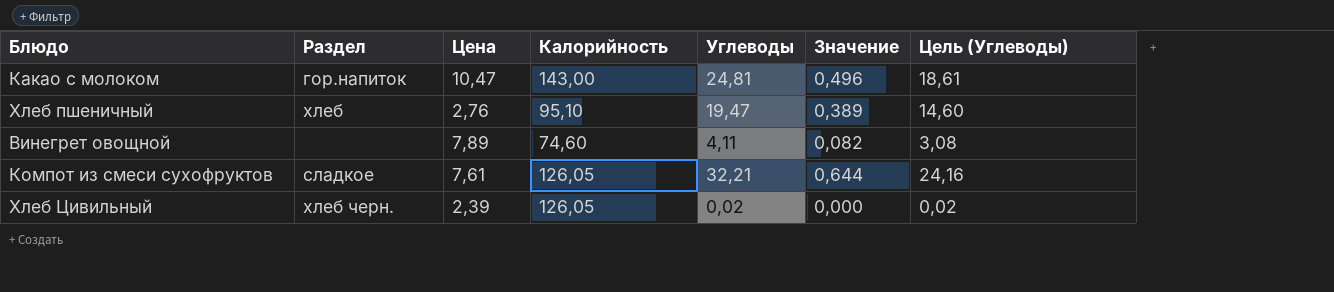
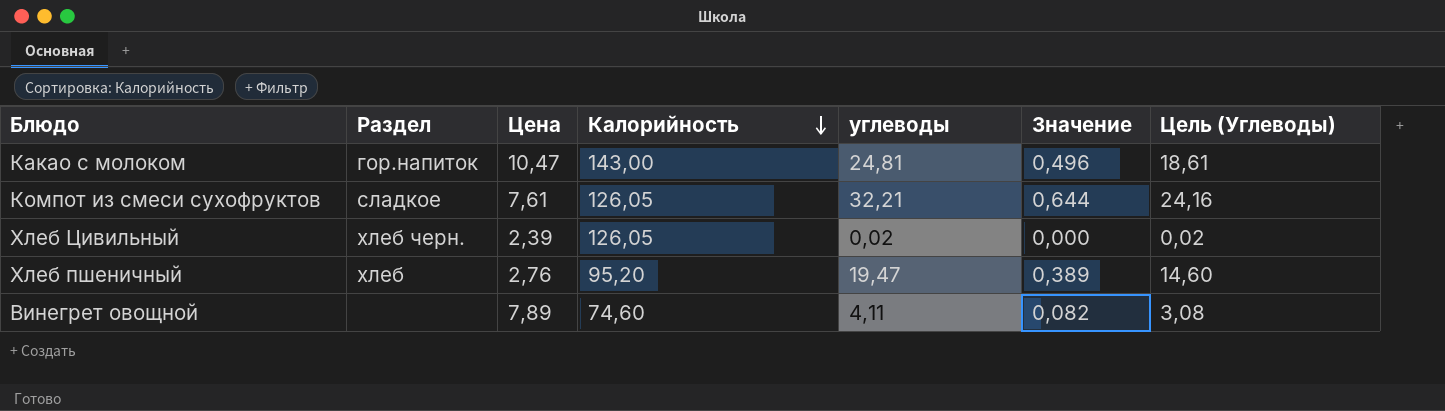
row order: none -> Калорийность descending
column name: Углеводы -> углеводы
Хлеб пшеничный | Калорийность: 95,10 -> 95,20

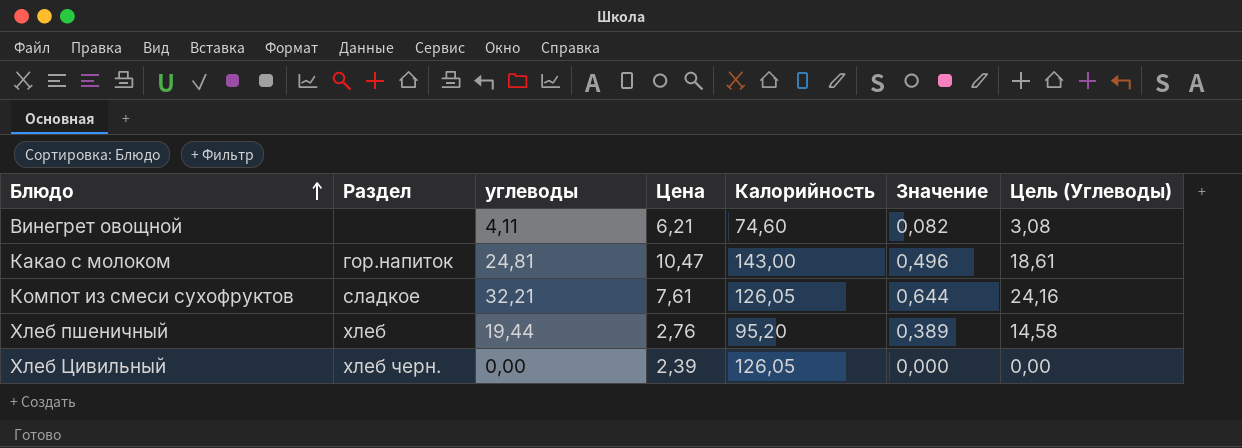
row order: Калорийность descending -> Блюдо ascending
column углеводы | position: 5 -> 3
Винегрет овощной | Цена: 7,89 -> 6,21
Хлеб пшеничный | углеводы: 19,47 -> 19,44
Хлеб пшеничный | Цель (Углеводы): 14,60 -> 14,58
Хлеб Цивильный | углеводы: 0,02 -> 0,00
Хлеб Цивильный | Цель (Углеводы): 0,02 -> 0,00

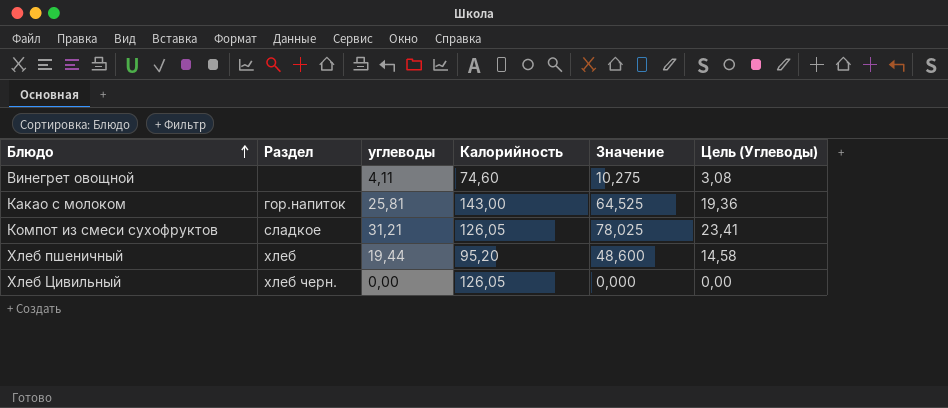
column Цена | position: 4 -> none
column Значение | formula: [углеводы] * 0,02 -> [углеводы] * 2,5
Какао с молоком | углеводы: 24,81 -> 25,81
Какао с молоком | Цель (Углеводы): 18,61 -> 19,36
Компот из смеси сухофруктов | углеводы: 32,21 -> 31,21
Компот из смеси сухофруктов | Цель (Углеводы): 24,16 -> 23,41

